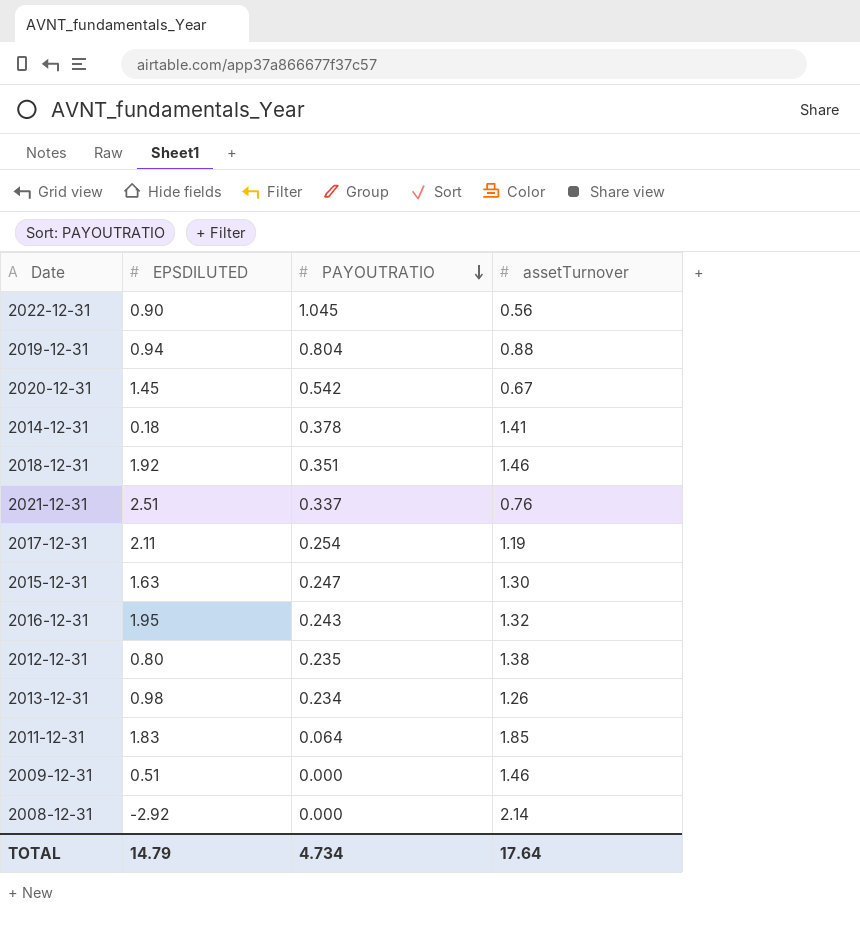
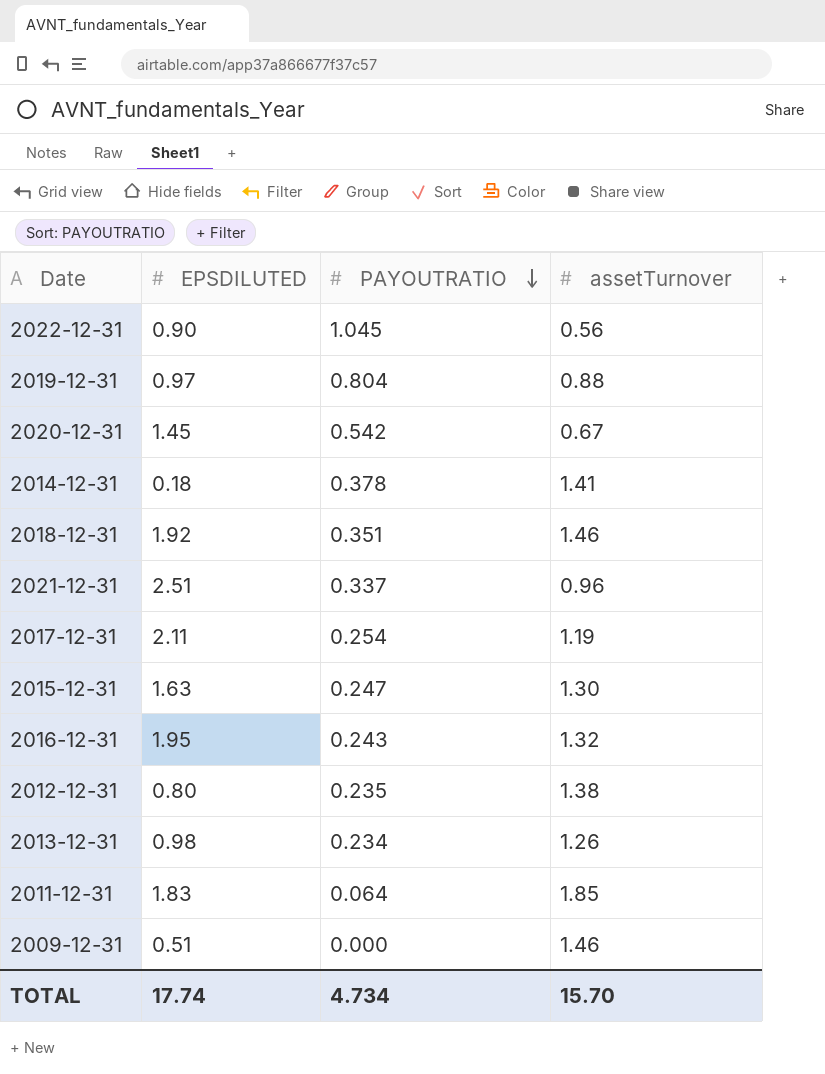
row 2008-12-31: -2.92 | 0.000 | 2.14 -> none
2019-12-31 | EPSDILUTED: 0.94 -> 0.97
2021-12-31 | assetTurnover: 0.76 -> 0.96
TOTAL | EPSDILUTED: 14.79 -> 17.74
TOTAL | assetTurnover: 17.64 -> 15.70

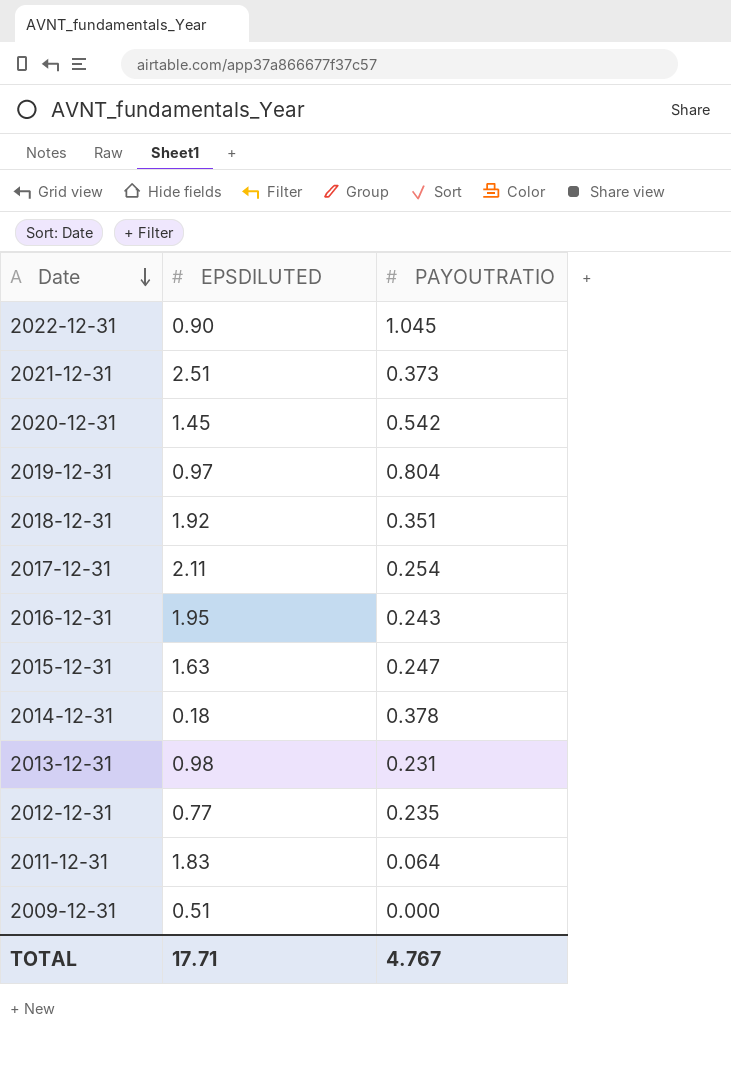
row order: PAYOUTRATIO descending -> Date descending
column assetTurnover | position: 4 -> none
2021-12-31 | PAYOUTRATIO: 0.337 -> 0.373
2013-12-31 | PAYOUTRATIO: 0.234 -> 0.231
2012-12-31 | EPSDILUTED: 0.80 -> 0.77
TOTAL | EPSDILUTED: 17.74 -> 17.71
TOTAL | PAYOUTRATIO: 4.734 -> 4.767

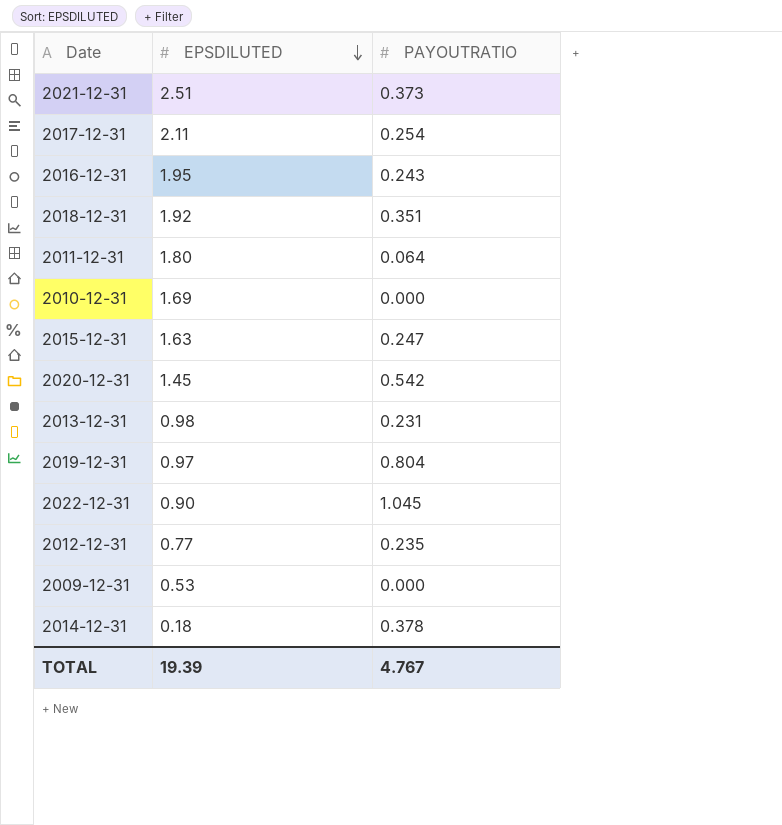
row order: Date descending -> EPSDILUTED descending
2011-12-31 | EPSDILUTED: 1.83 -> 1.80
row 2010-12-31: none -> 1.69 | 0.000
2009-12-31 | EPSDILUTED: 0.51 -> 0.53
TOTAL | EPSDILUTED: 17.71 -> 19.39

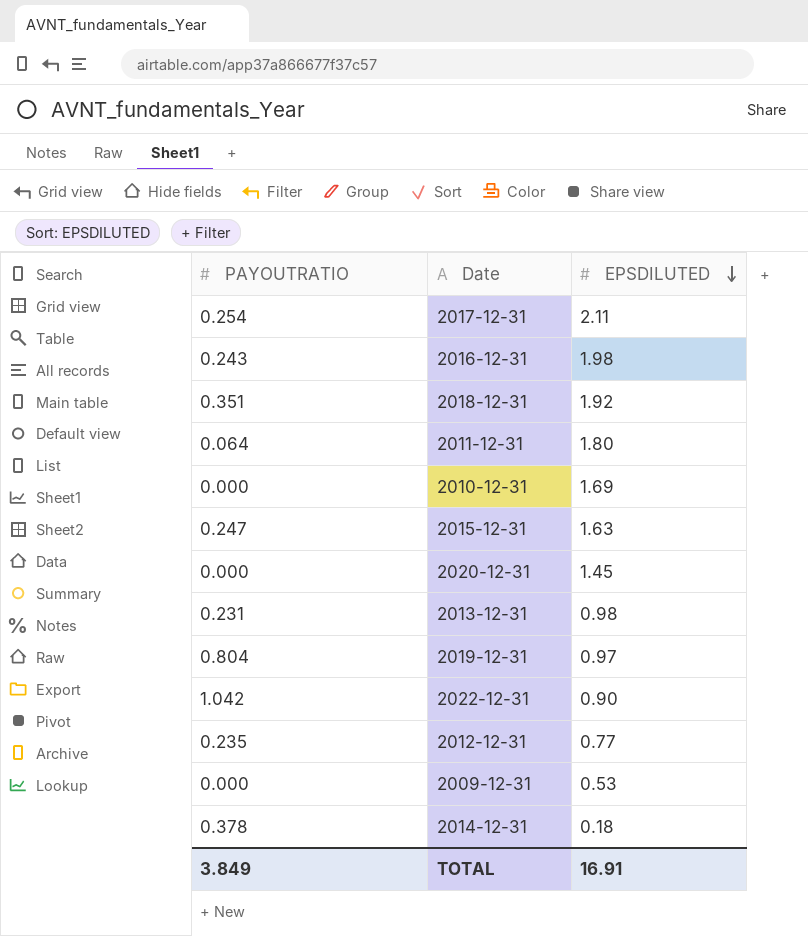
column PAYOUTRATIO | position: 3 -> 1
row 2021-12-31: 2.51 | 0.373 -> none
2016-12-31 | EPSDILUTED: 1.95 -> 1.98
2020-12-31 | PAYOUTRATIO: 0.542 -> 0.000
2022-12-31 | PAYOUTRATIO: 1.045 -> 1.042
TOTAL | PAYOUTRATIO: 4.767 -> 3.849
TOTAL | EPSDILUTED: 19.39 -> 16.91

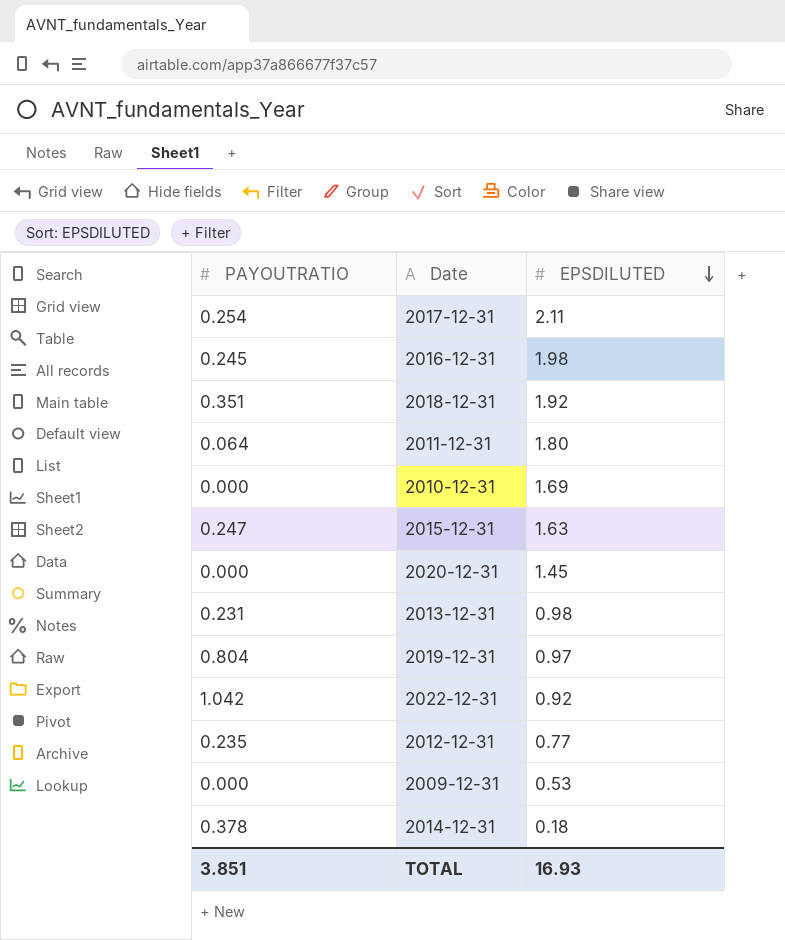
2016-12-31 | PAYOUTRATIO: 0.243 -> 0.245
2022-12-31 | EPSDILUTED: 0.90 -> 0.92
TOTAL | PAYOUTRATIO: 3.849 -> 3.851
TOTAL | EPSDILUTED: 16.91 -> 16.93

